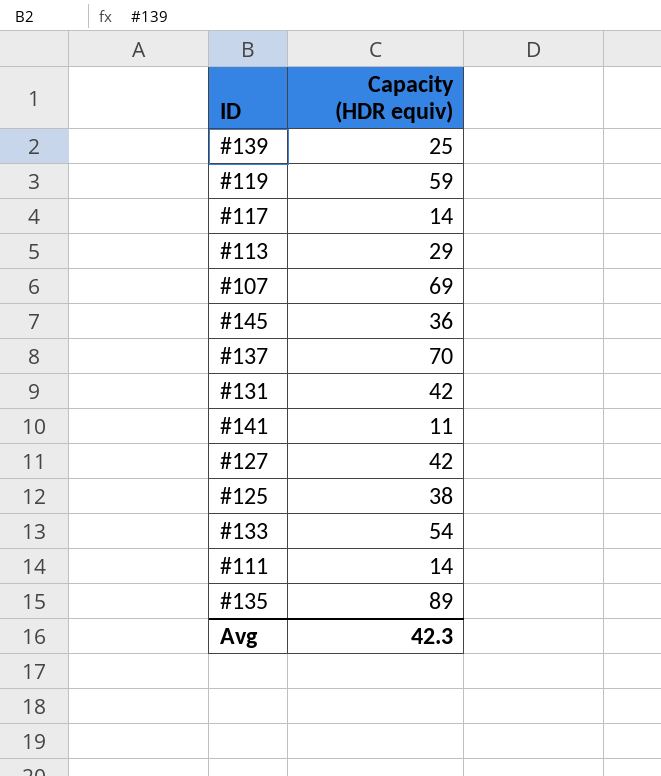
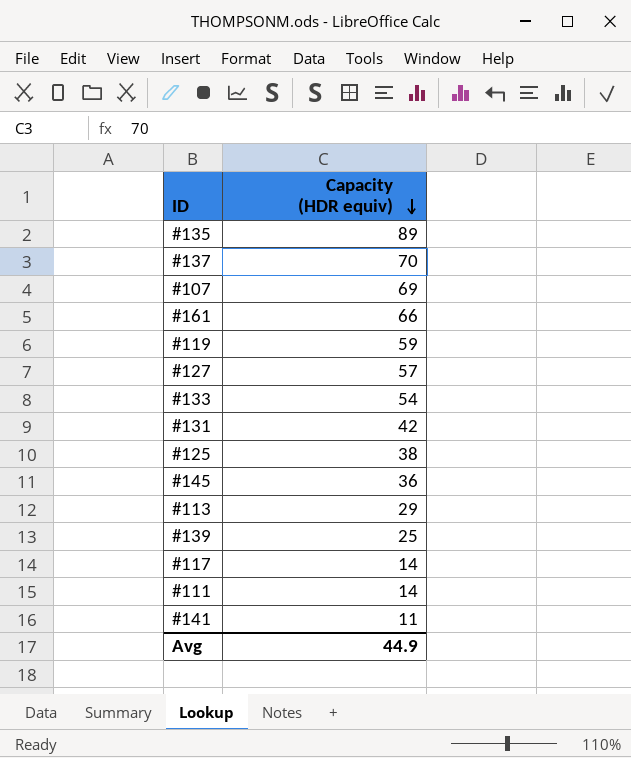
row order: none -> Capacity (HDR equiv) descending
row #161: none -> 66
#127 | Capacity (HDR equiv): 42 -> 57
Avg | Capacity (HDR equiv): 42.3 -> 44.9

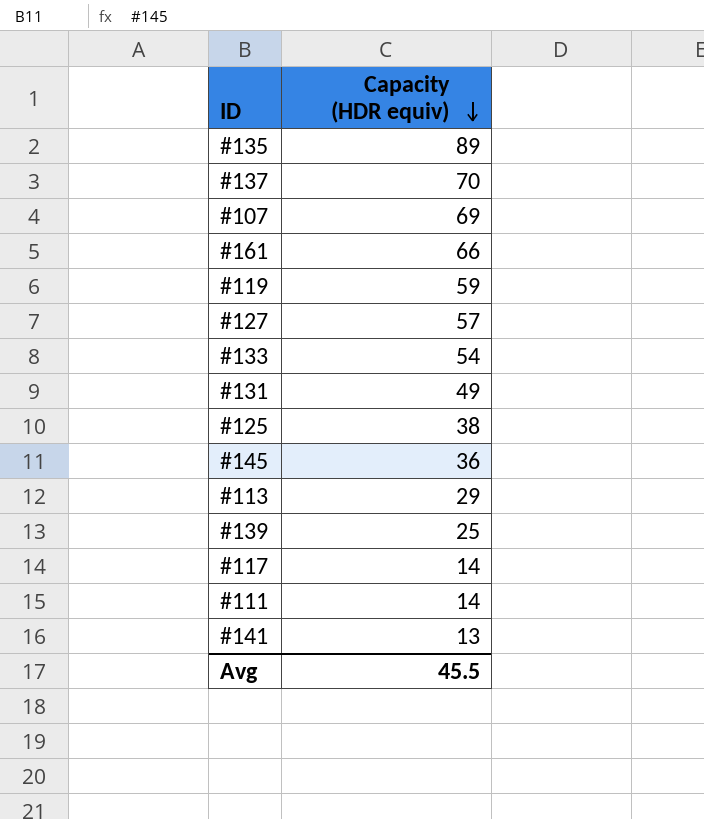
#131 | Capacity (HDR equiv): 42 -> 49
#141 | Capacity (HDR equiv): 11 -> 13
Avg | Capacity (HDR equiv): 44.9 -> 45.5

